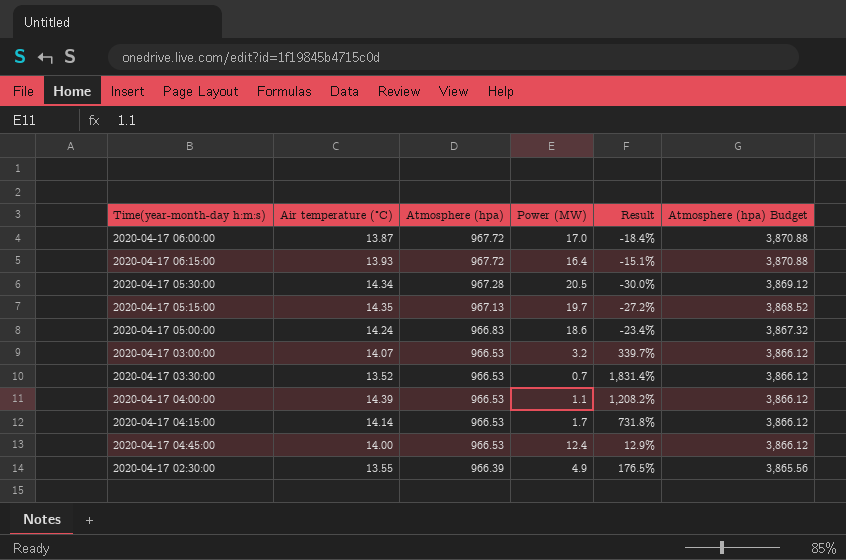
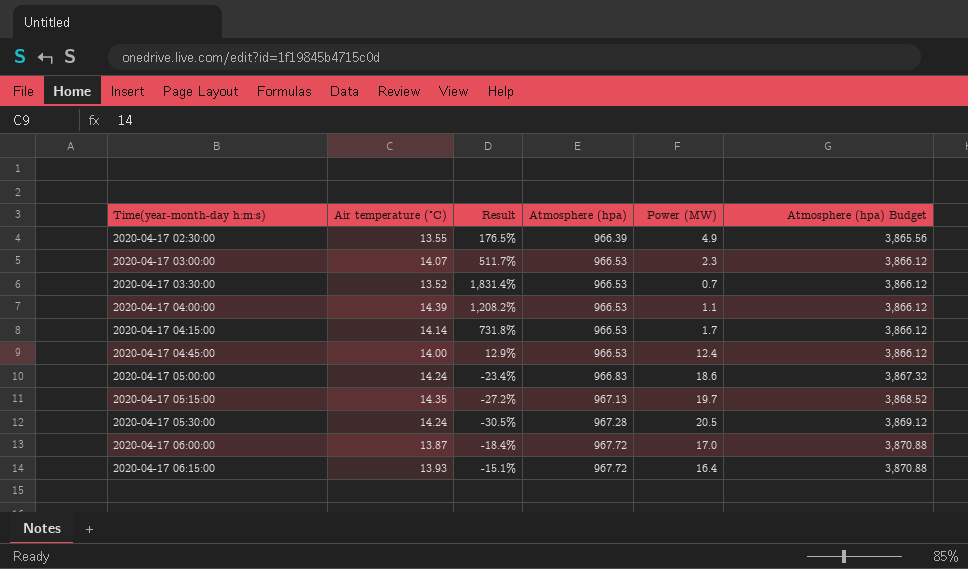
row order: Atmosphere (hpa) descending -> Time(year-month-day h:m:s) ascending
column Result | position: 5 -> 3
2020-04-17 03:00:00 | Result: 339.7% -> 511.7%
2020-04-17 03:00:00 | Power (MW): 3.2 -> 2.3
2020-04-17 05:30:00 | Air temperature (°C): 14.34 -> 14.24
2020-04-17 05:30:00 | Result: -30.0% -> -30.5%

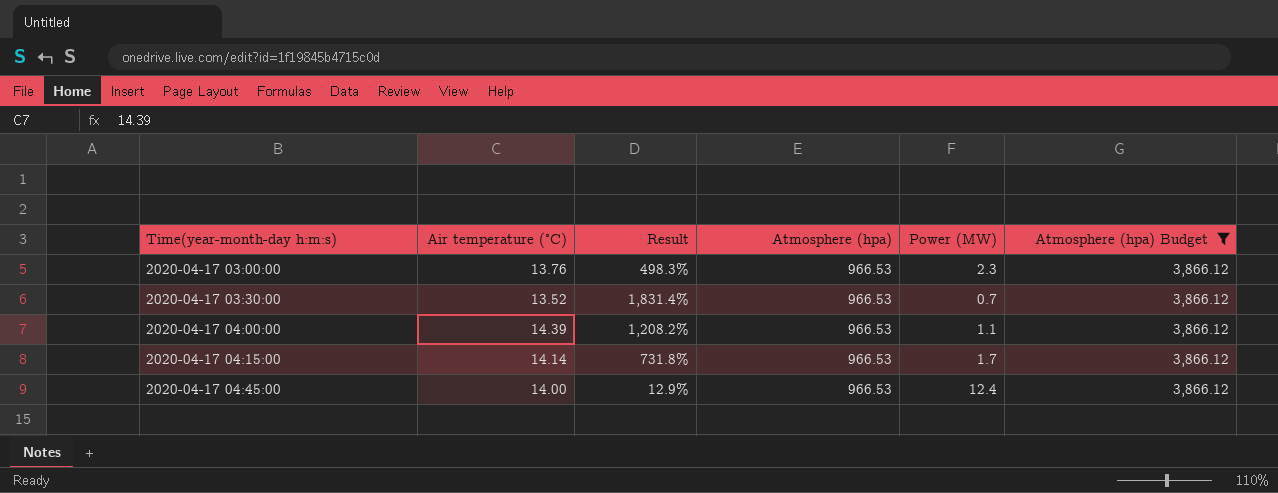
filter: none -> Atmosphere (hpa) Budget = 3,866.12
2020-04-17 03:00:00 | Air temperature (°C): 14.07 -> 13.76
2020-04-17 03:00:00 | Result: 511.7% -> 498.3%

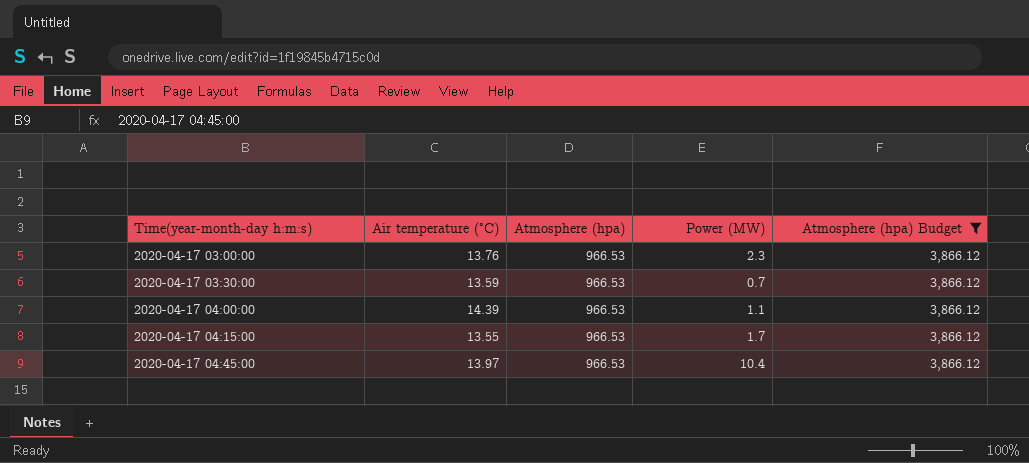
column Result | formula: ([Air temperature (°C)] - [Power (MW)]) / [Power (MW)] -> none
2020-04-17 03:30:00 | Air temperature (°C): 13.52 -> 13.59
2020-04-17 04:15:00 | Air temperature (°C): 14.14 -> 13.55
2020-04-17 04:45:00 | Air temperature (°C): 14.00 -> 13.97
2020-04-17 04:45:00 | Power (MW): 12.4 -> 10.4

